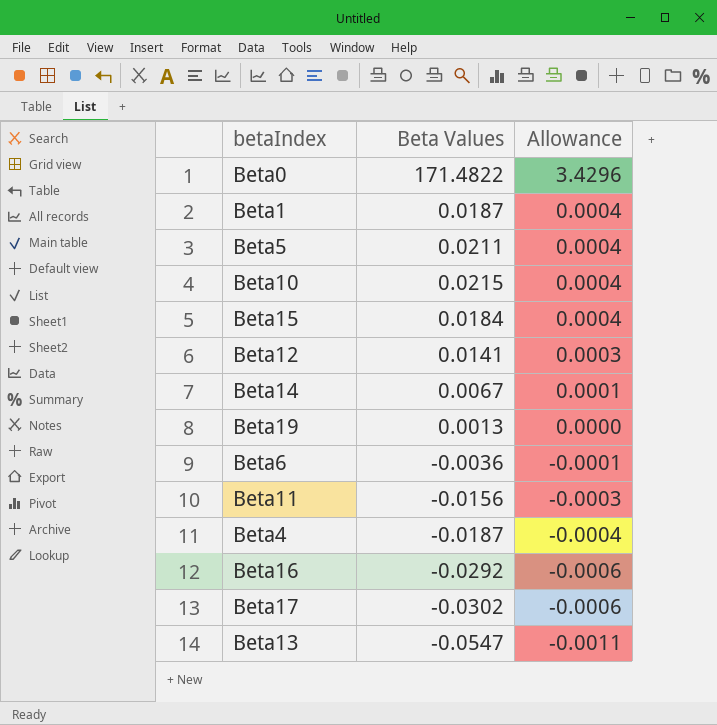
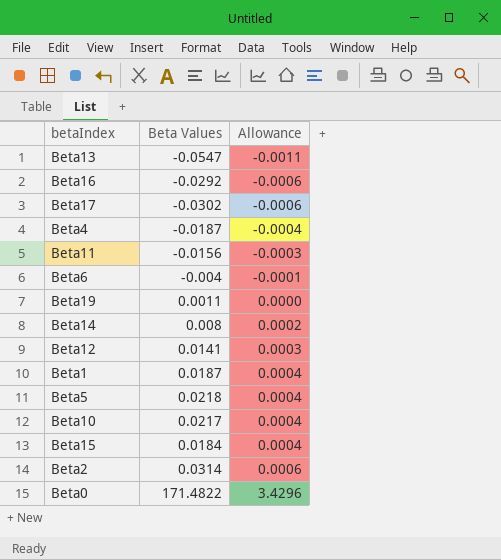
row order: Allowance descending -> Allowance ascending
Beta6 | Beta Values: -0.0036 -> -0.004
Beta19 | Beta Values: 0.0013 -> 0.0011
Beta14 | Beta Values: 0.0067 -> 0.008
Beta14 | Allowance: 0.0001 -> 0.0002
Beta5 | Beta Values: 0.0211 -> 0.0218
Beta10 | Beta Values: 0.0215 -> 0.0217
row Beta2: none -> 0.0314 | 0.0006

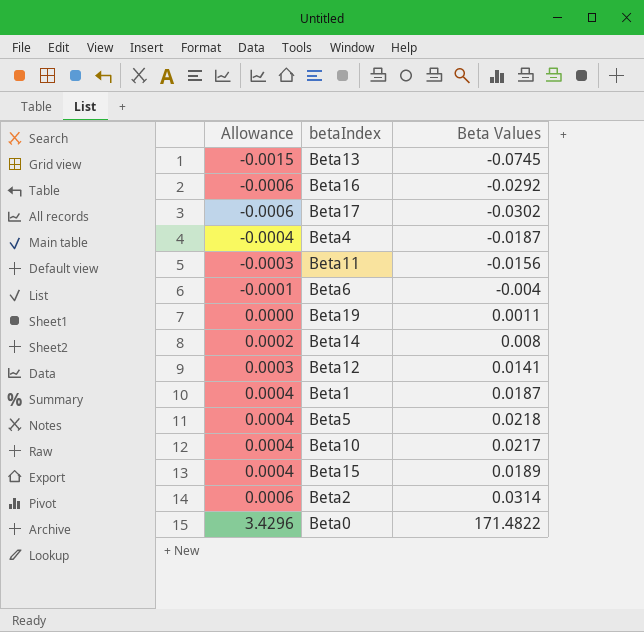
column Allowance | position: 3 -> 1
Beta13 | Allowance: -0.0011 -> -0.0015
Beta13 | Beta Values: -0.0547 -> -0.0745
Beta15 | Beta Values: 0.0184 -> 0.0189

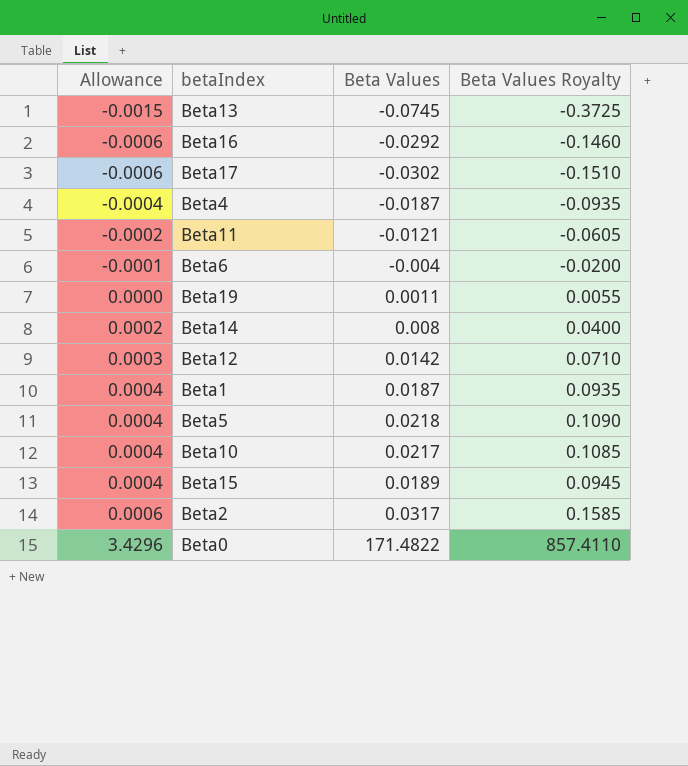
column Beta Values Royalty | formula: none -> [Beta Values] * 5
Beta11 | Allowance: -0.0003 -> -0.0002
Beta11 | Beta Values: -0.0156 -> -0.0121
Beta12 | Beta Values: 0.0141 -> 0.0142
Beta2 | Beta Values: 0.0314 -> 0.0317

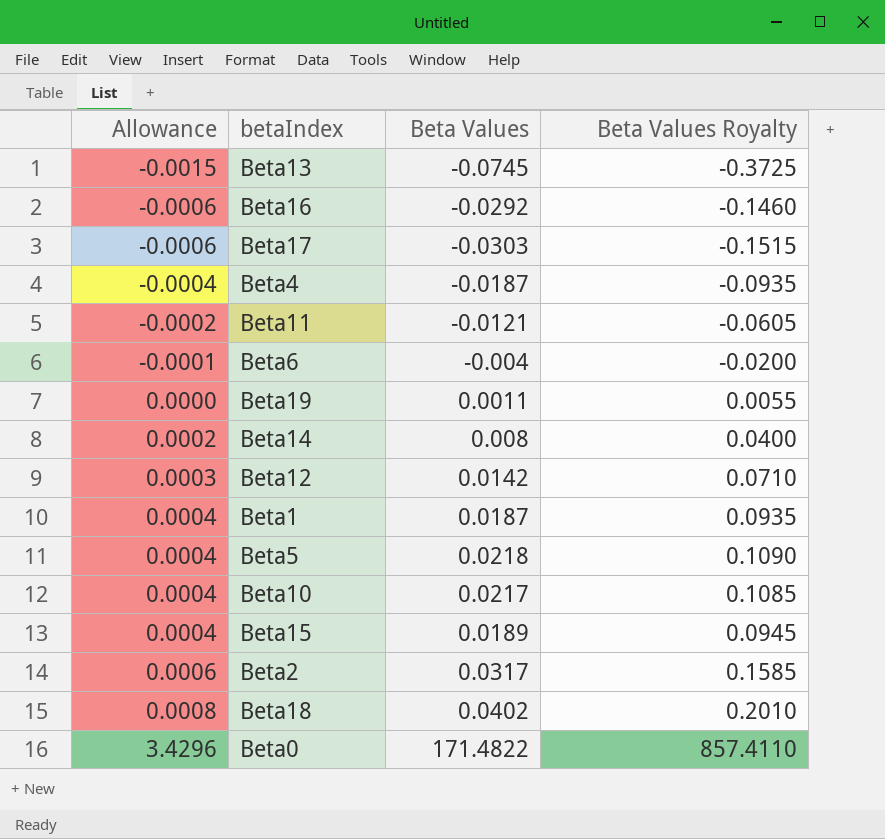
Beta17 | Beta Values: -0.0302 -> -0.0303
Beta17 | Beta Values Royalty: -0.1510 -> -0.1515
row Beta18: none -> 0.0008 | 0.0402 | 0.2010

